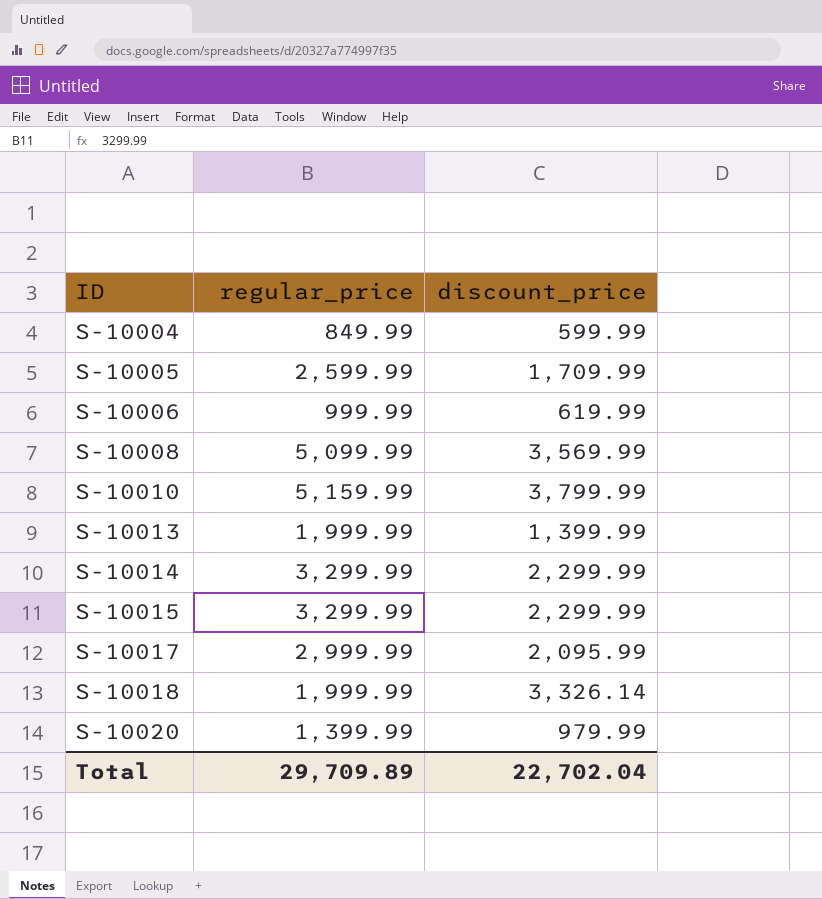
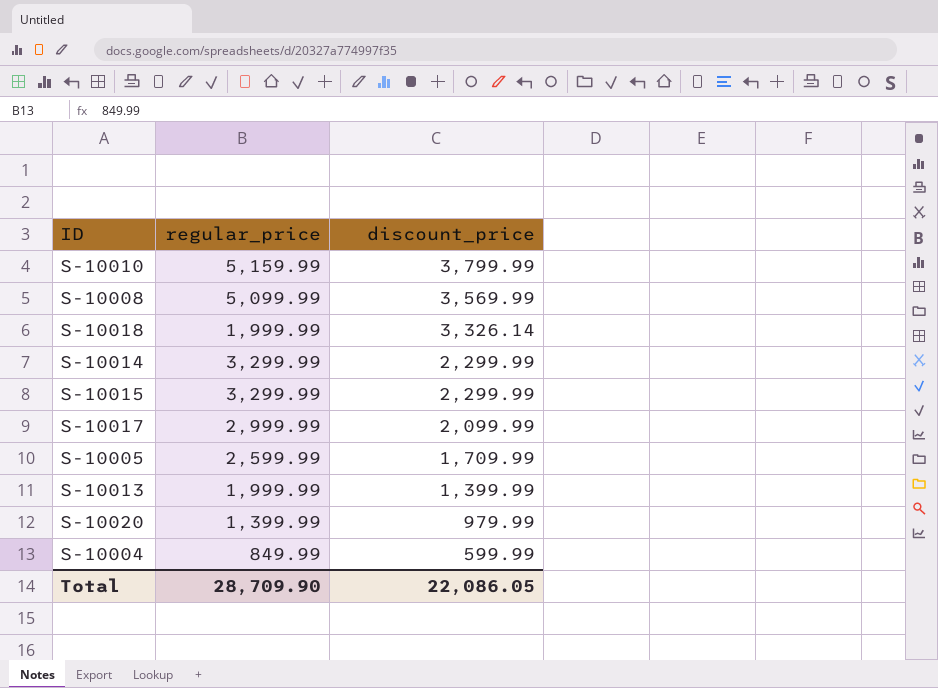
row order: ID ascending -> discount_price descending
row S-10006: 999.99 | 619.99 -> none
S-10017 | discount_price: 2,095.99 -> 2,099.99
Total | regular_price: 29,709.89 -> 28,709.90
Total | discount_price: 22,702.04 -> 22,086.05

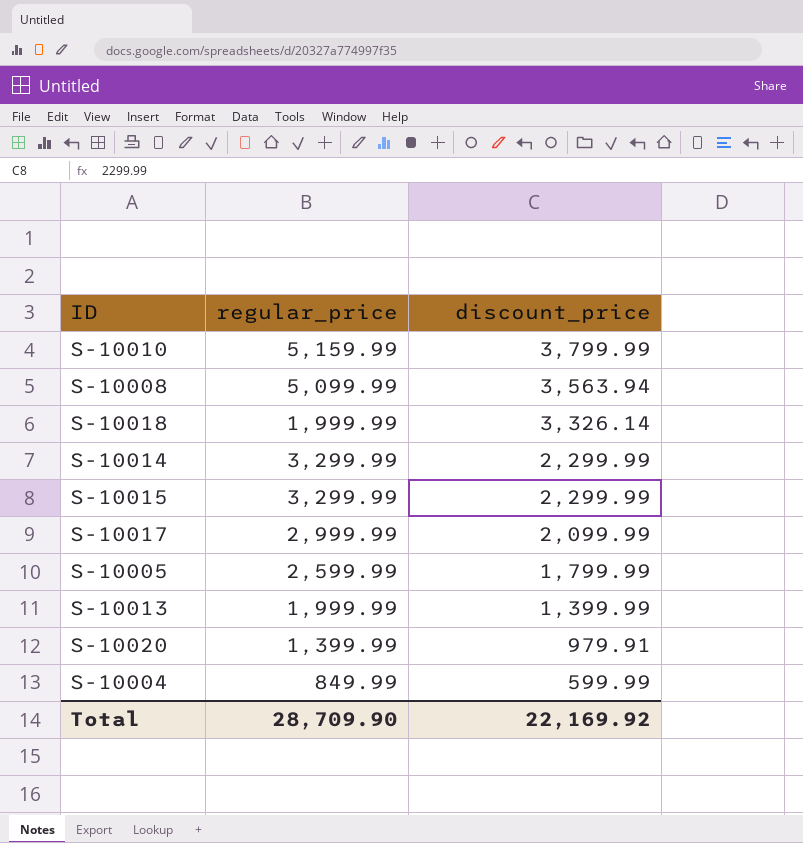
S-10008 | discount_price: 3,569.99 -> 3,563.94
S-10005 | discount_price: 1,709.99 -> 1,799.99
S-10020 | discount_price: 979.99 -> 979.91
Total | discount_price: 22,086.05 -> 22,169.92

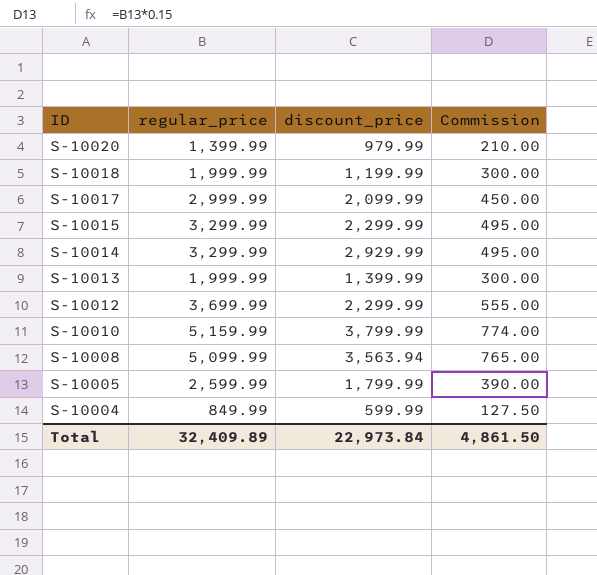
row order: discount_price descending -> ID descending
column Commission | formula: none -> [regular_price] * 0.15
S-10020 | discount_price: 979.91 -> 979.99
S-10018 | discount_price: 3,326.14 -> 1,199.99
S-10014 | discount_price: 2,299.99 -> 2,929.99
row S-10012: none -> 3,699.99 | 2,299.99 | 555.00
Total | regular_price: 28,709.90 -> 32,409.89
Total | discount_price: 22,169.92 -> 22,973.84

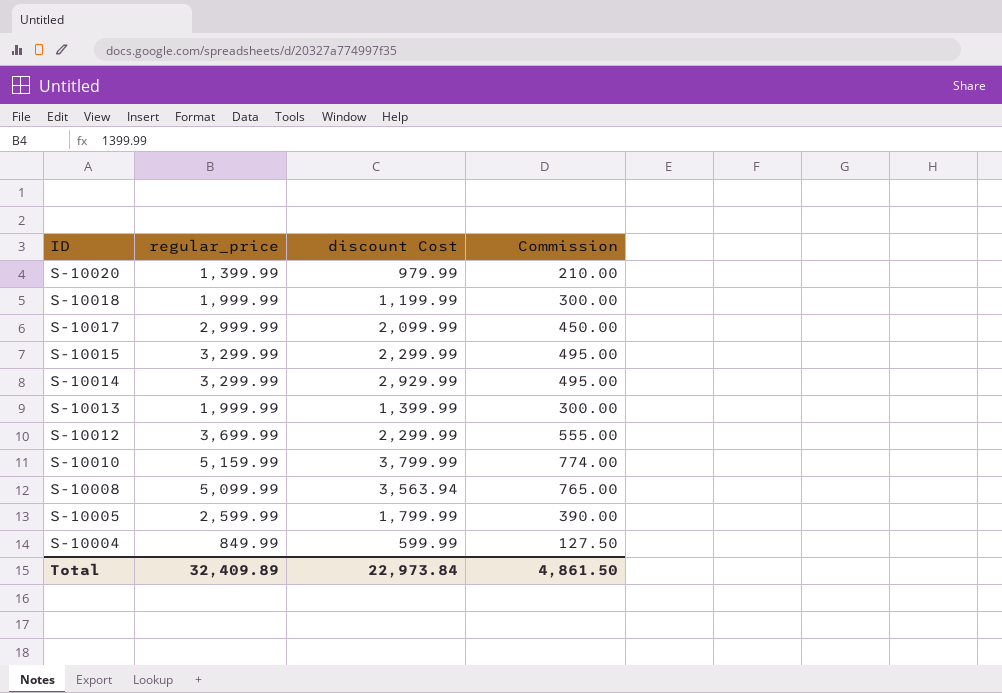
column name: discount_price -> discount Cost

